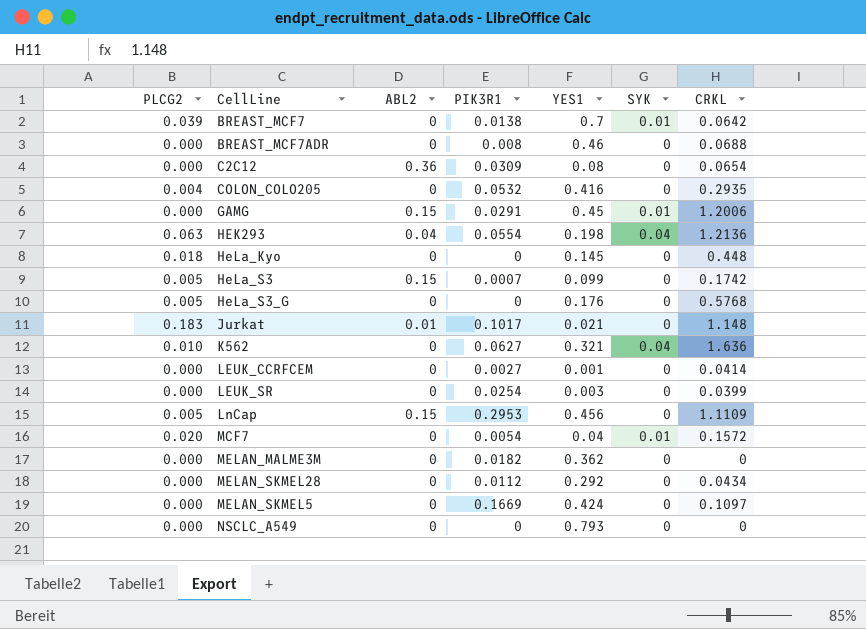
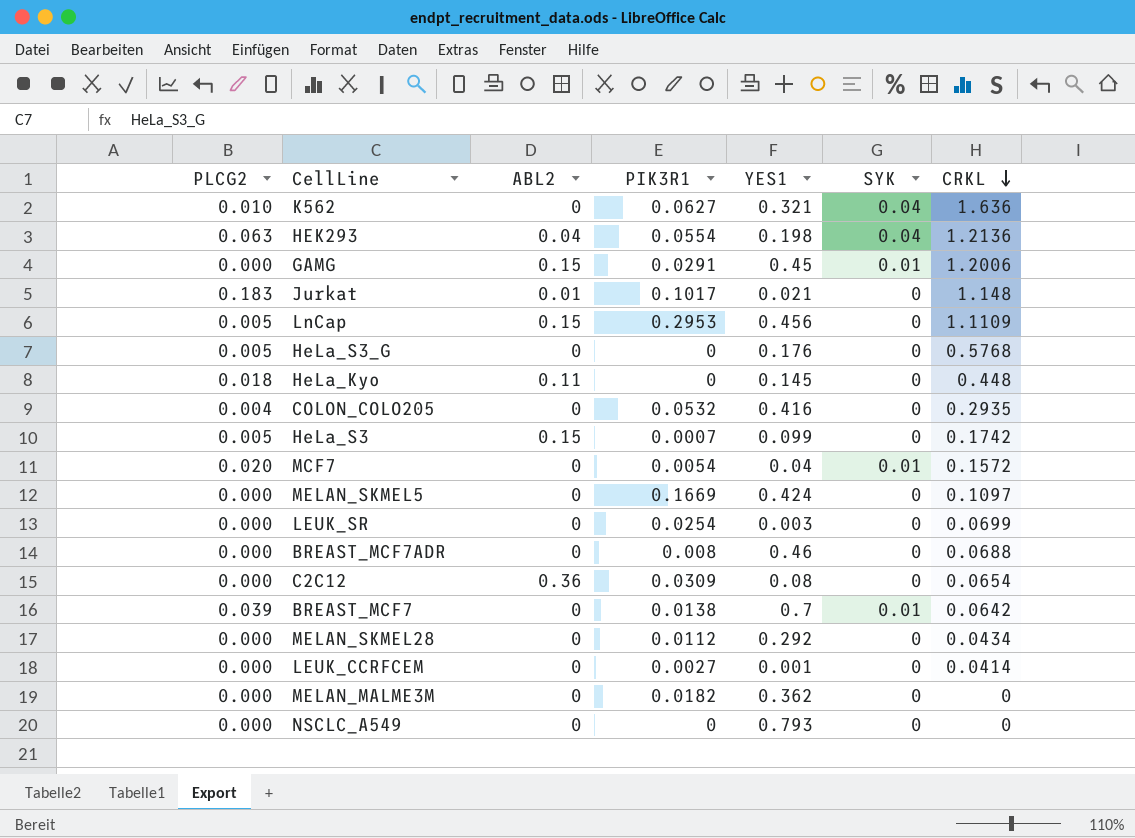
row order: none -> CRKL descending
HeLa_Kyo | ABL2: 0 -> 0.11
LEUK_SR | CRKL: 0.0399 -> 0.0699

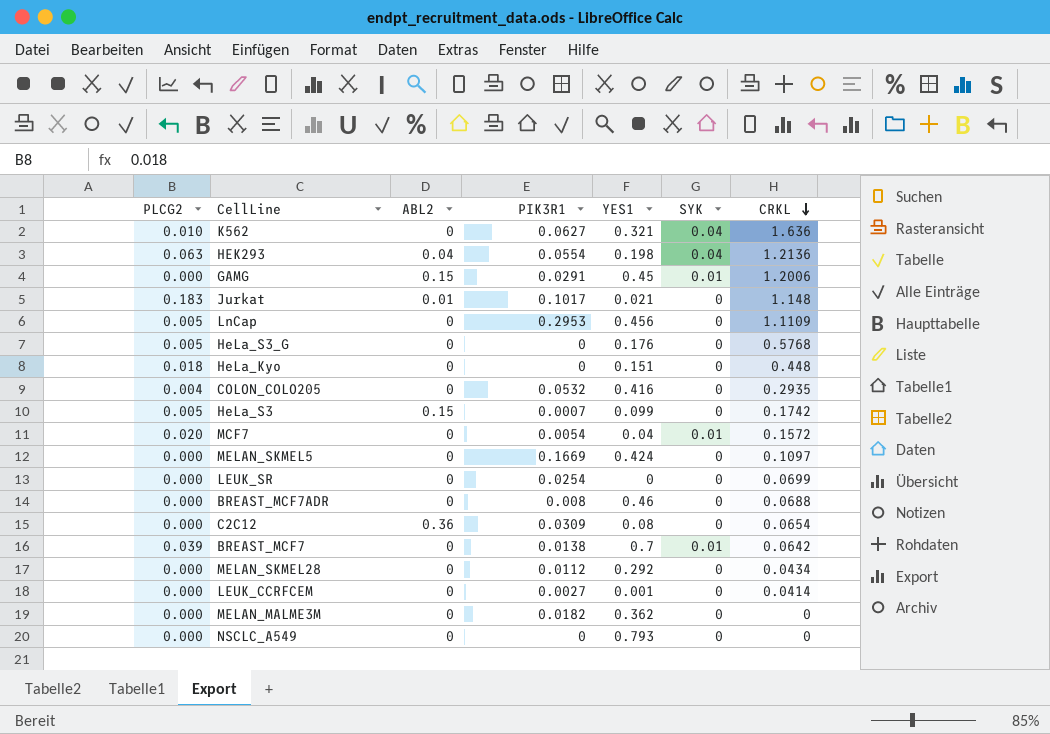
LnCap | ABL2: 0.15 -> 0
HeLa_Kyo | ABL2: 0.11 -> 0
HeLa_Kyo | YES1: 0.145 -> 0.151
LEUK_SR | YES1: 0.003 -> 0

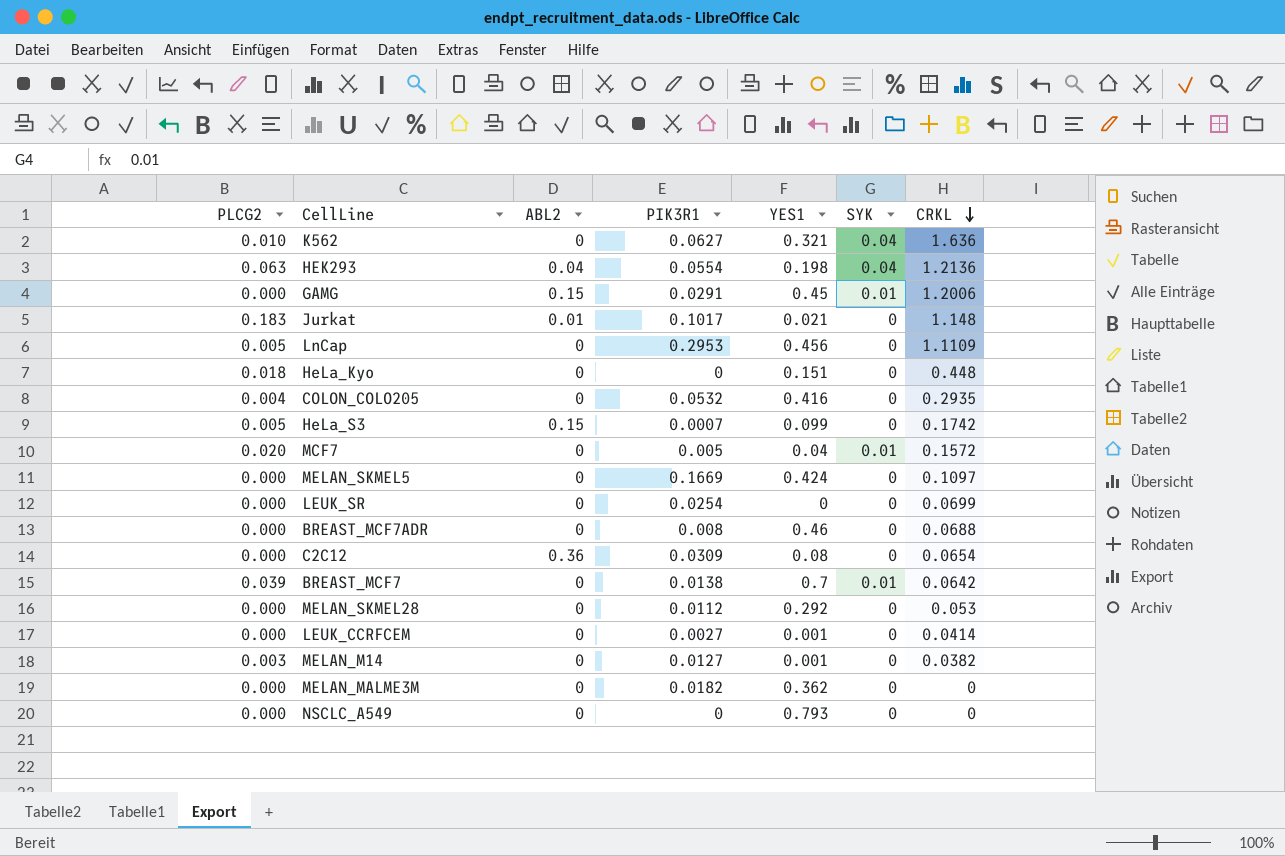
row HeLa_S3_G: 0.005 | 0 | 0 | 0.176 | 0 | 0.5768 -> none
MCF7 | PIK3R1: 0.0054 -> 0.005
MELAN_SKMEL28 | CRKL: 0.0434 -> 0.053
row MELAN_M14: none -> 0.003 | 0 | 0.0127 | 0.001 | 0 | 0.0382

